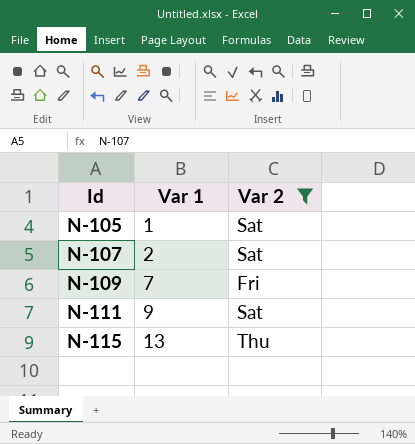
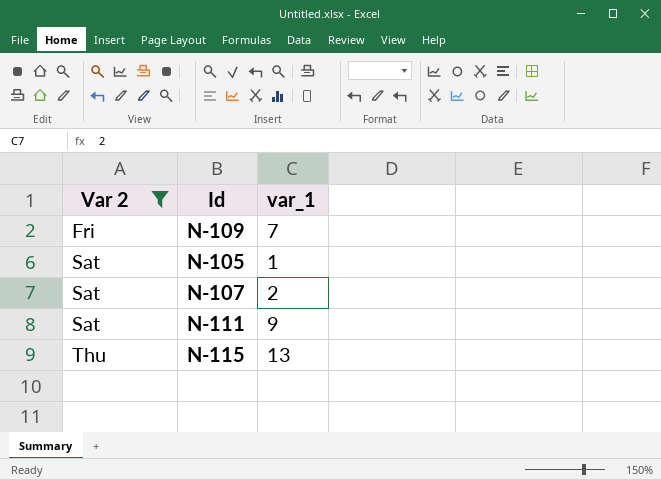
row order: Id ascending -> Var 2 ascending
column Var 2 | position: 3 -> 1
column name: Var 1 -> var_1

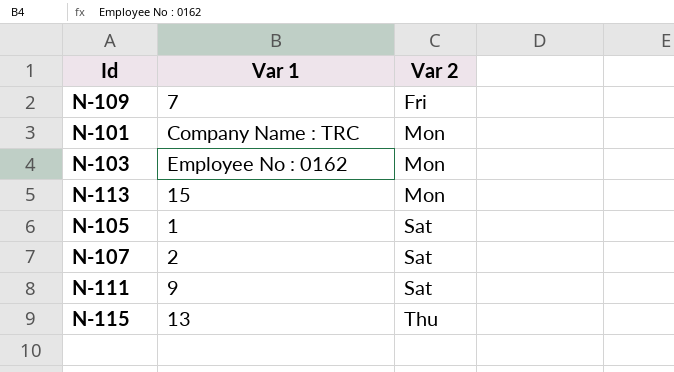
filter: Var 2 != Mon -> none
column name: var_1 -> Var 1
column Var 2 | position: 1 -> 3

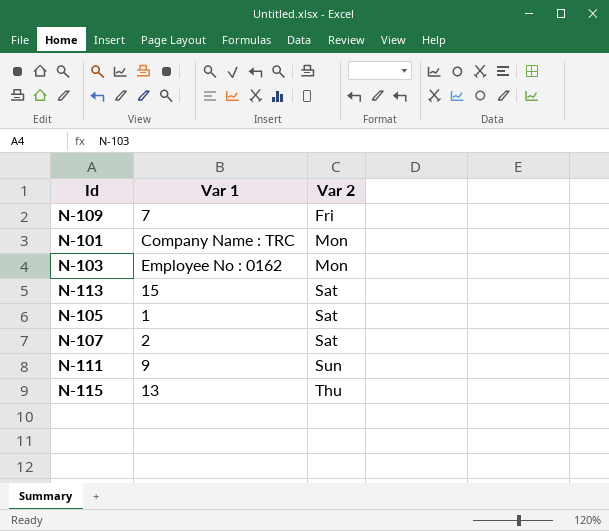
N-113 | Var 2: Mon -> Sat
N-111 | Var 2: Sat -> Sun

